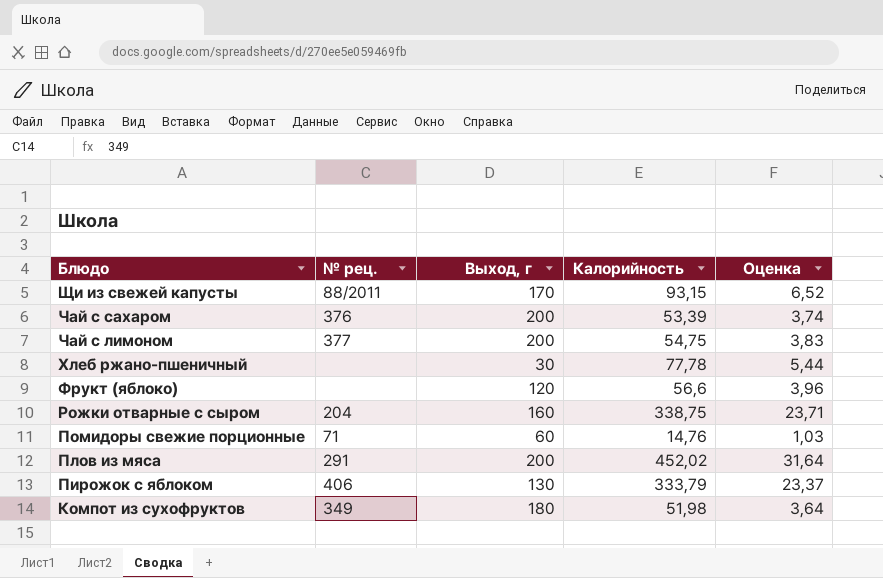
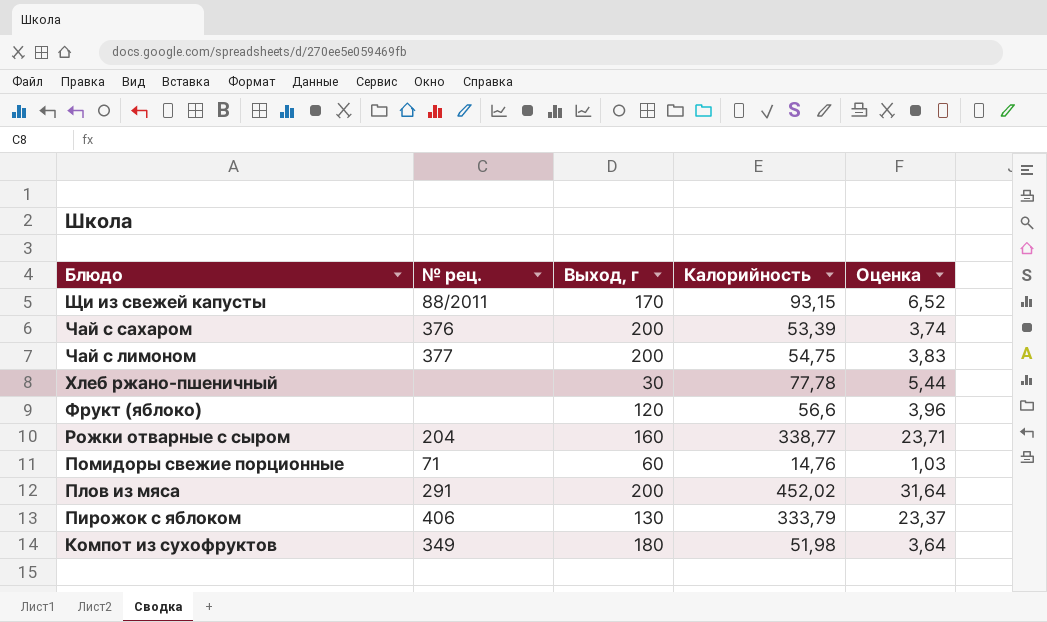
Рожки отварные с сыром | Калорийность: 338,75 -> 338,77

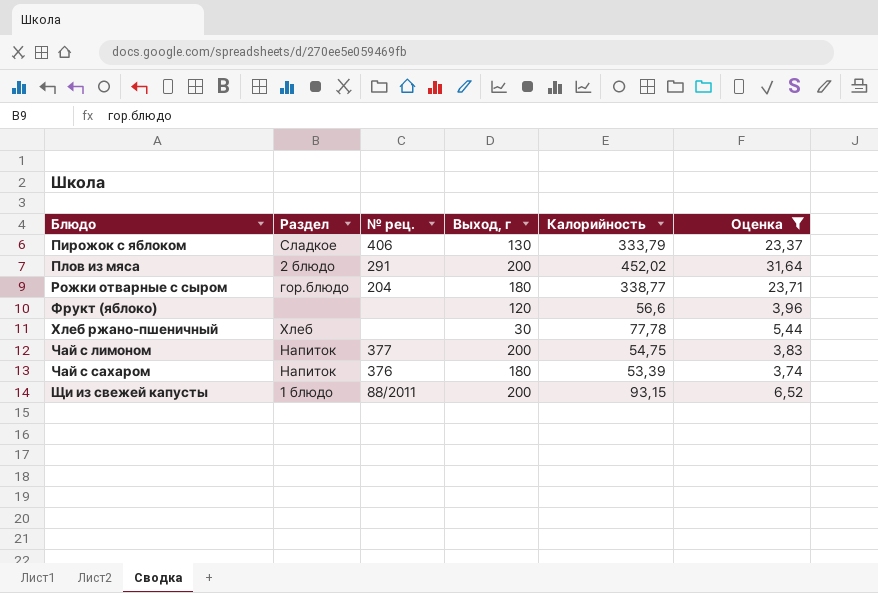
filter: none -> Оценка >= 3,74
row order: Блюдо descending -> Блюдо ascending
column Раздел | position: none -> 2
Рожки отварные с сыром | Выход, г: 160 -> 180
Чай с сахаром | Выход, г: 200 -> 180
Щи из свежей капусты | Выход, г: 170 -> 200

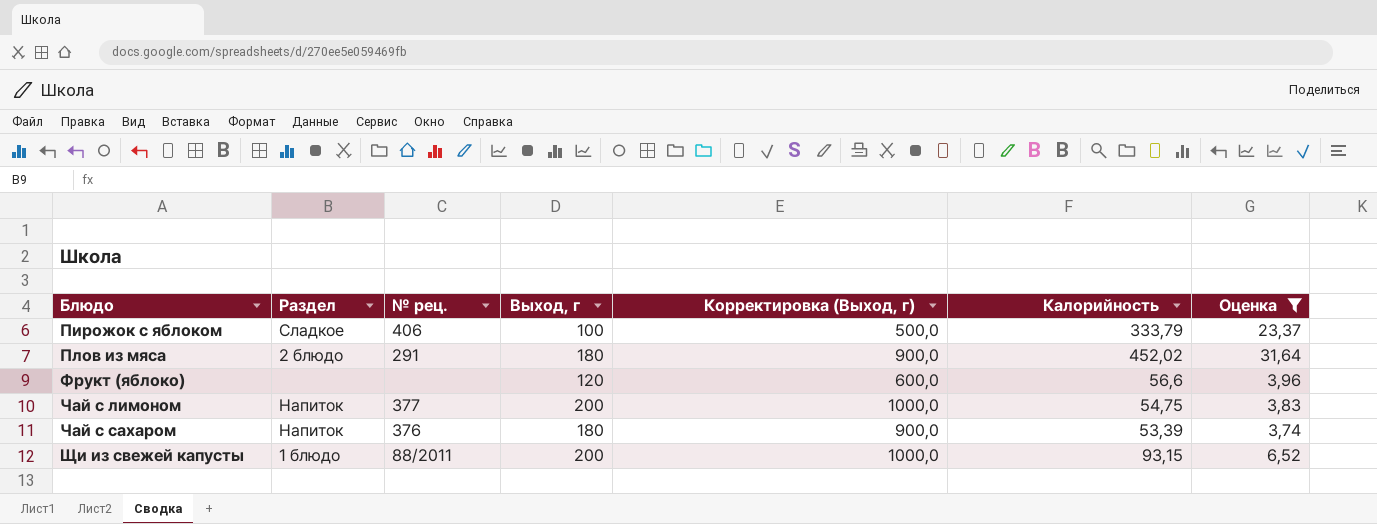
column Корректировка (Выход, г) | formula: none -> [Выход, г] * 5
row Рожки отварные с сыром: гор.блюдо | 204 | 180 | 338,77 | 23,71 -> none
row Хлеб ржано-пшеничный: Хлеб | none | 30 | 77,78 | 5,44 -> none
Пирожок с яблоком | Выход, г: 130 -> 100
Плов из мяса | Выход, г: 200 -> 180

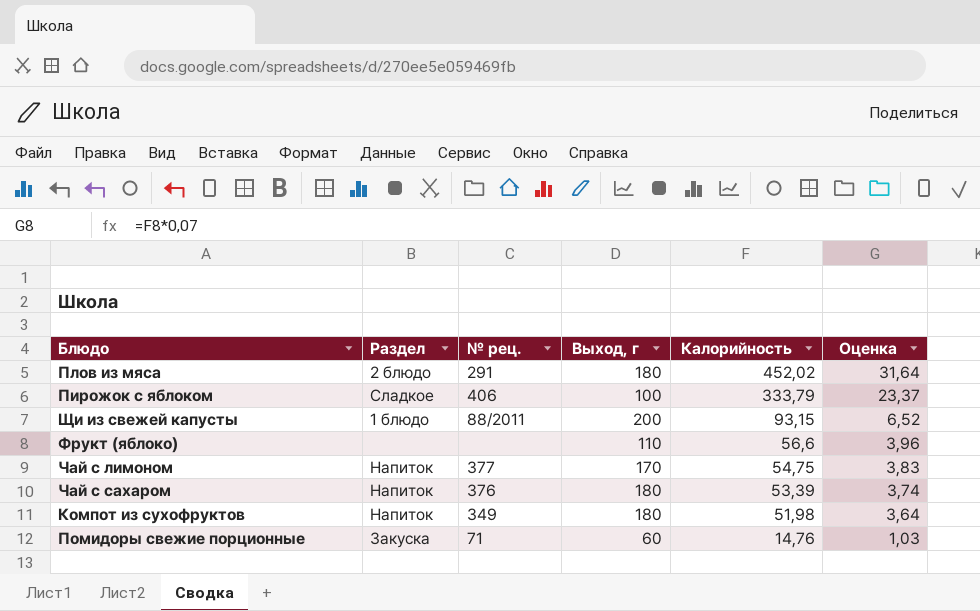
filter: Оценка >= 3,74 -> none
row order: Блюдо ascending -> Калорийность descending
column Корректировка (Выход, г) | formula: [Выход, г] * 5 -> none
Фрукт (яблоко) | Выход, г: 120 -> 110
Чай с лимоном | Выход, г: 200 -> 170

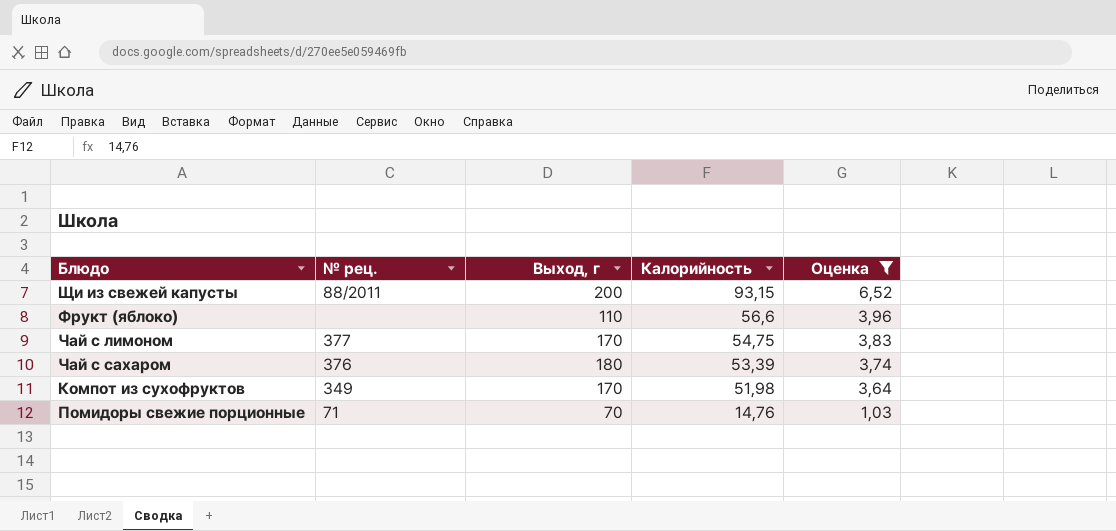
filter: none -> Оценка <= 6,52
column Раздел | position: 2 -> none
Компот из сухофруктов | Выход, г: 180 -> 170
Помидоры свежие порционные | Выход, г: 60 -> 70

